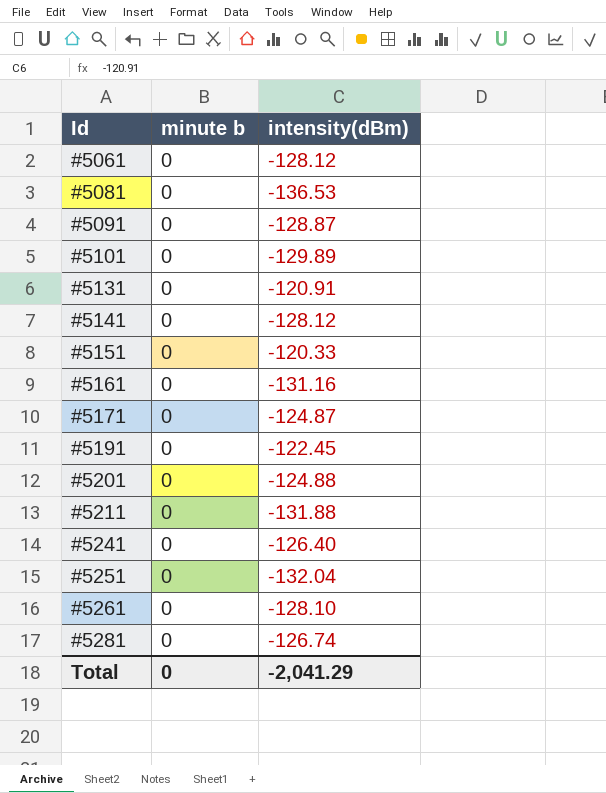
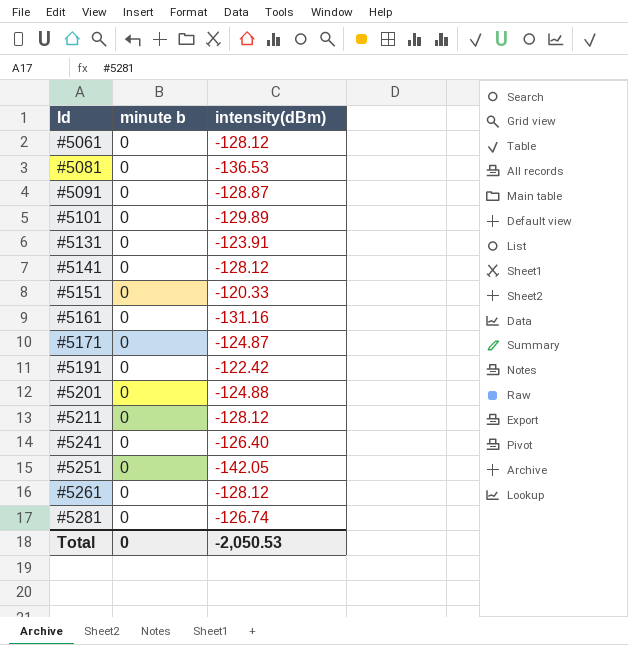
#5131 | intensity(dBm): -120.91 -> -123.91
#5191 | intensity(dBm): -122.45 -> -122.42
#5211 | intensity(dBm): -131.88 -> -128.12
#5251 | intensity(dBm): -132.04 -> -142.05
#5261 | intensity(dBm): -128.10 -> -128.12
Total | intensity(dBm): -2,041.29 -> -2,050.53

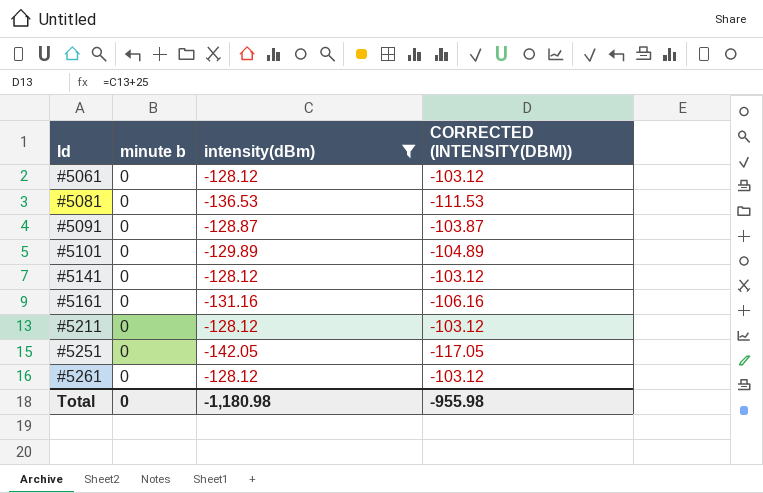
filter: none -> intensity(dBm) <= -128.12
column CORRECTED (INTENSITY(DBM)) | formula: none -> [intensity(dBm)] + 25
Total | intensity(dBm): -2,050.53 -> -1,180.98

